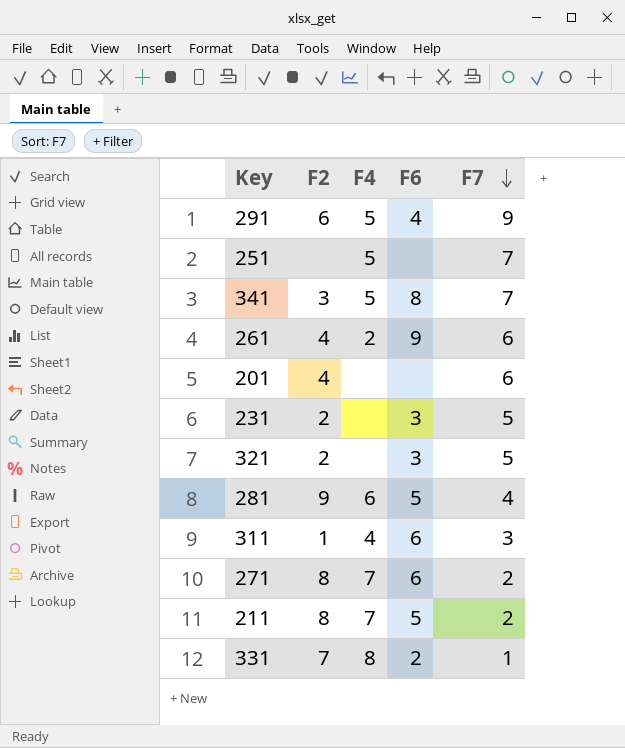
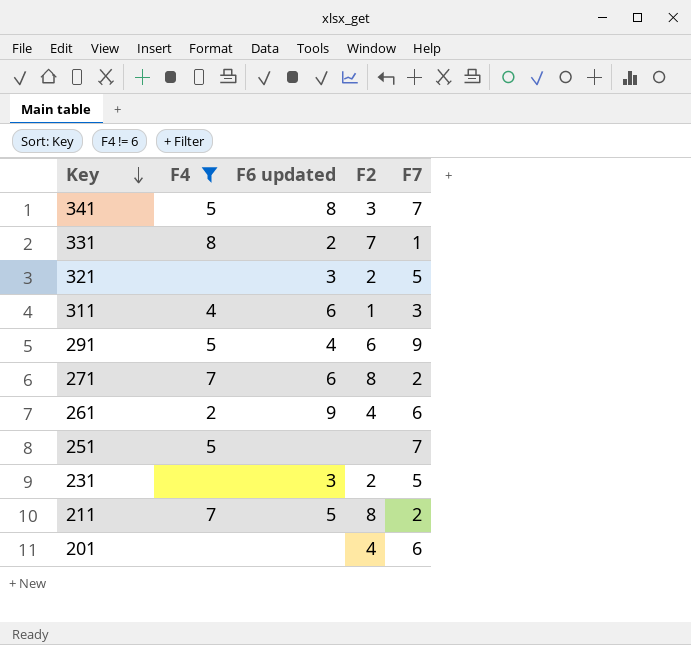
filter: none -> F4 != 6
row order: F7 descending -> Key descending
column name: F6 -> F6 updated
column F2 | position: 2 -> 4

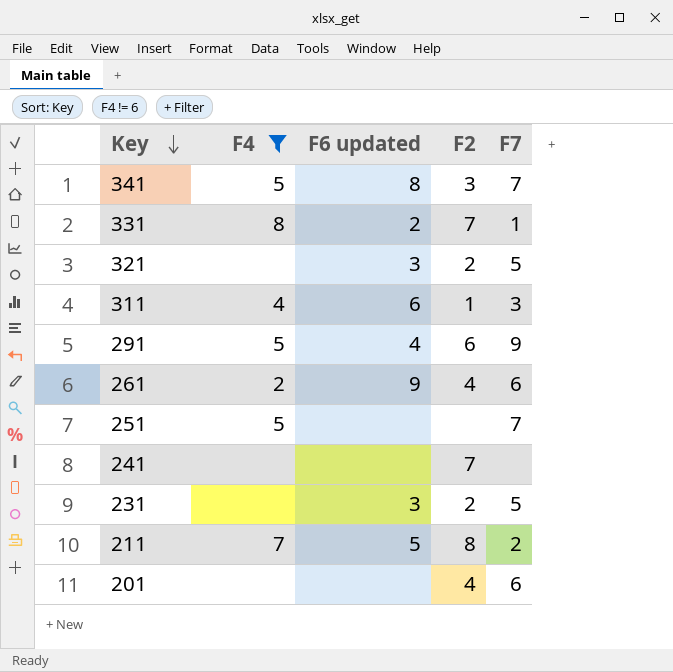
row 271: 7 | 6 | 8 | 2 -> none
row 241: none -> none | none | 7 | none

